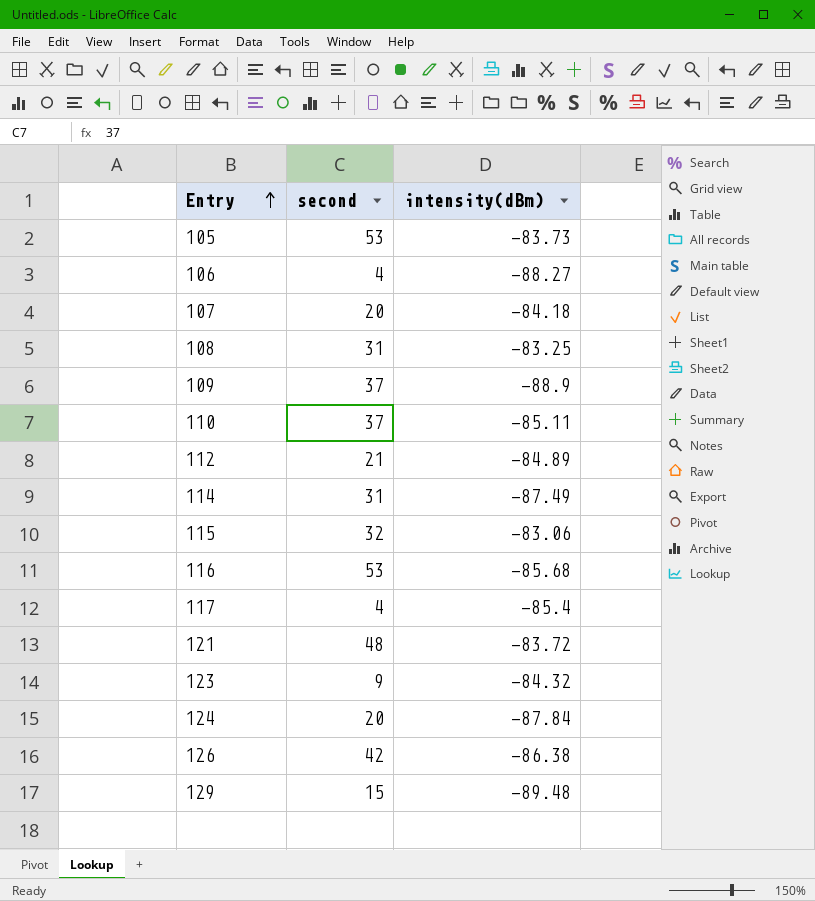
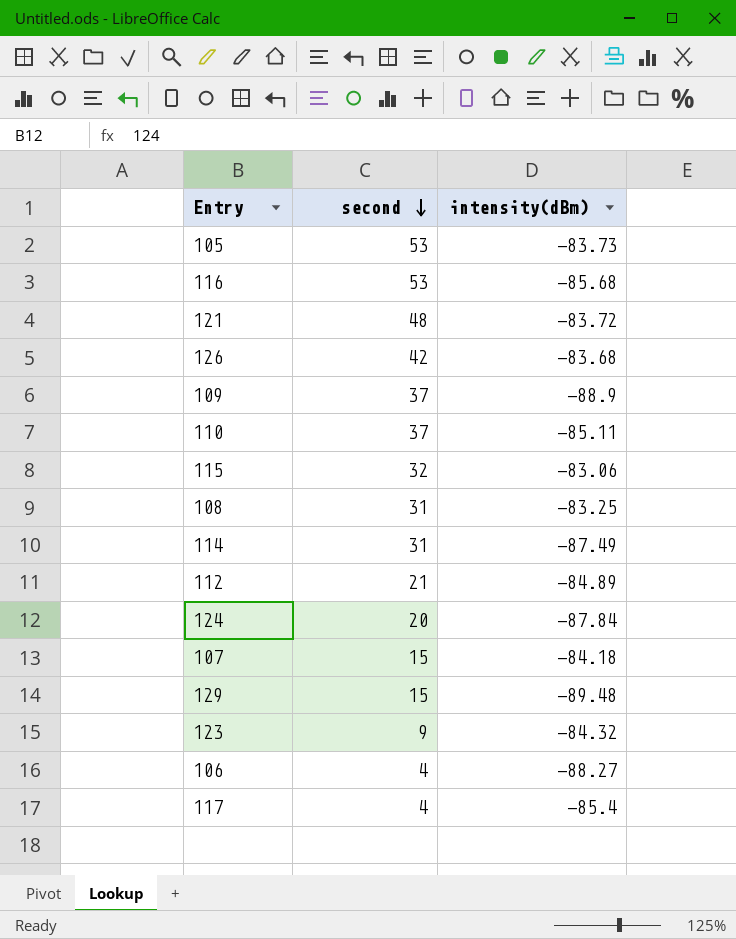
row order: Entry ascending -> second descending
126 | intensity(dBm): -86.38 -> -83.68
107 | second: 20 -> 15

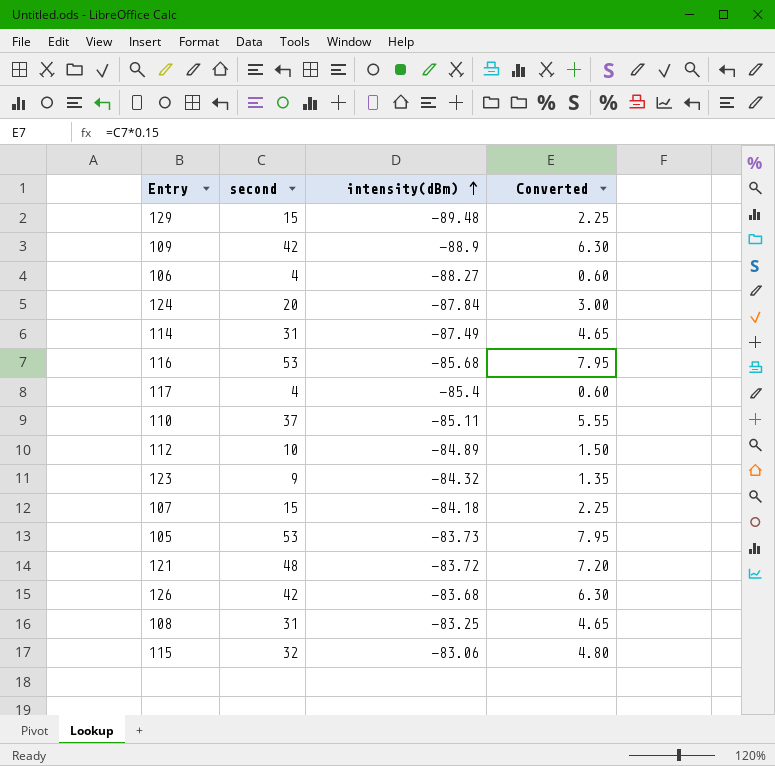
row order: second descending -> intensity(dBm) ascending
column Converted | formula: none -> [second] * 0.15
109 | second: 37 -> 42
112 | second: 21 -> 10

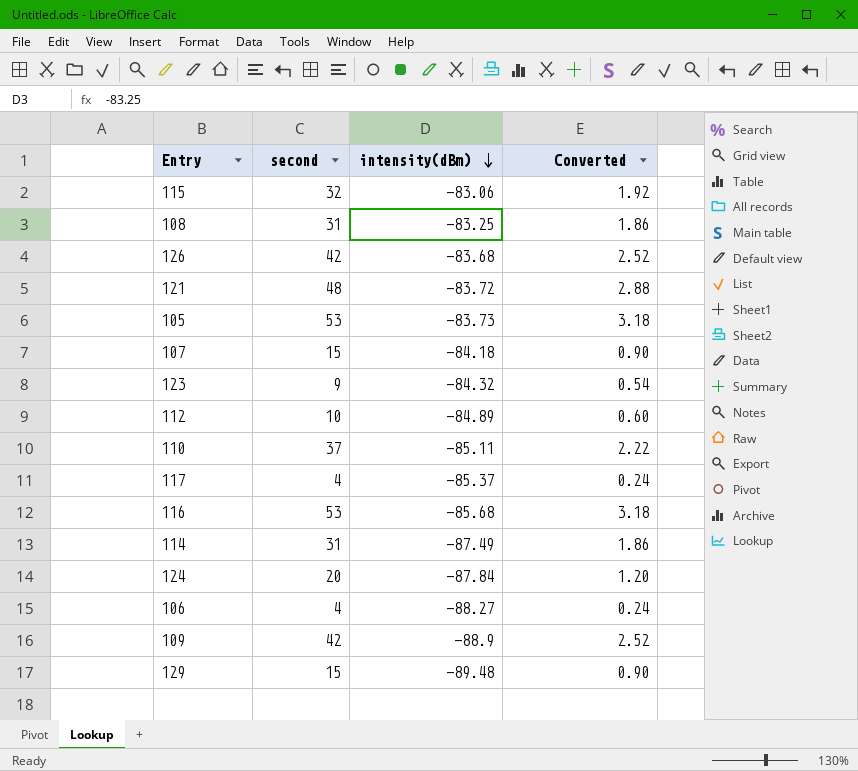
row order: intensity(dBm) ascending -> intensity(dBm) descending
column Converted | formula: [second] * 0.15 -> [second] * 0.06
117 | intensity(dBm): -85.4 -> -85.37

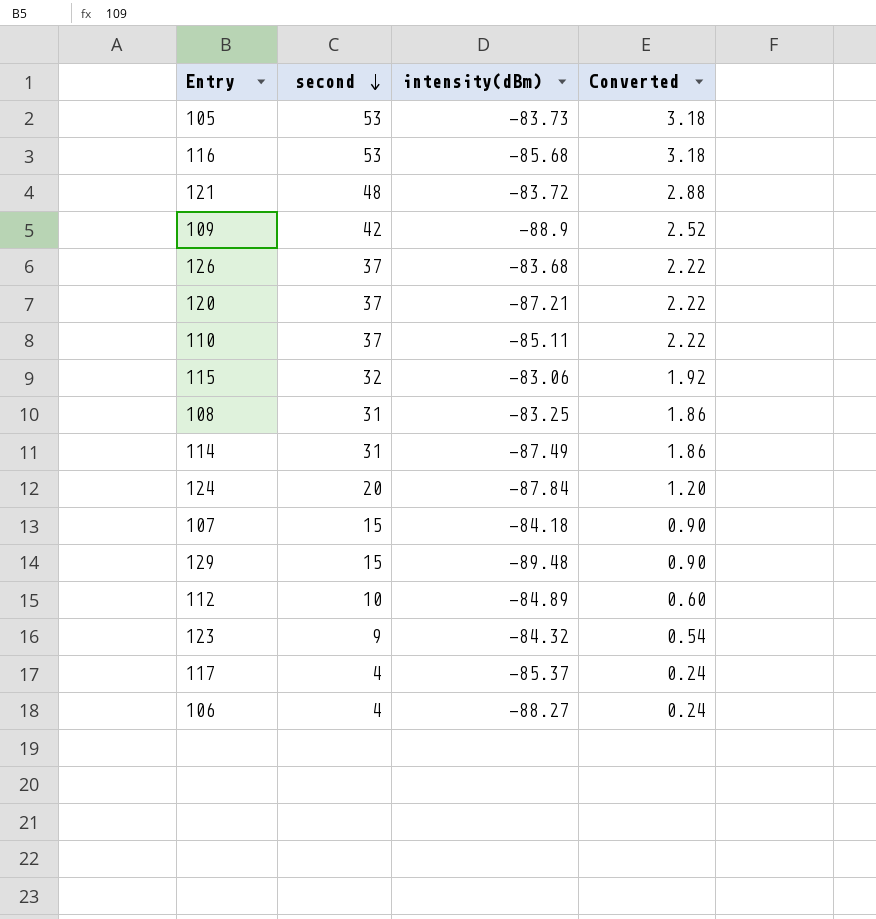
row order: intensity(dBm) descending -> second descending
126 | second: 42 -> 37
126 | Converted: 2.52 -> 2.22
row 120: none -> 37 | -87.21 | 2.22

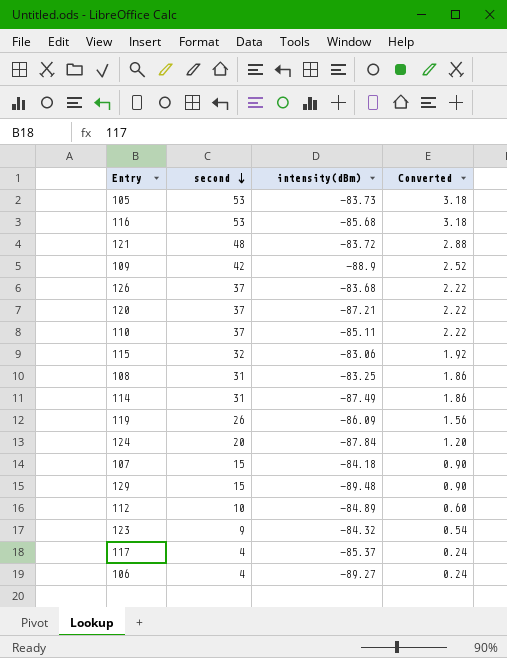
row 119: none -> 26 | -86.09 | 1.56
106 | intensity(dBm): -88.27 -> -89.27

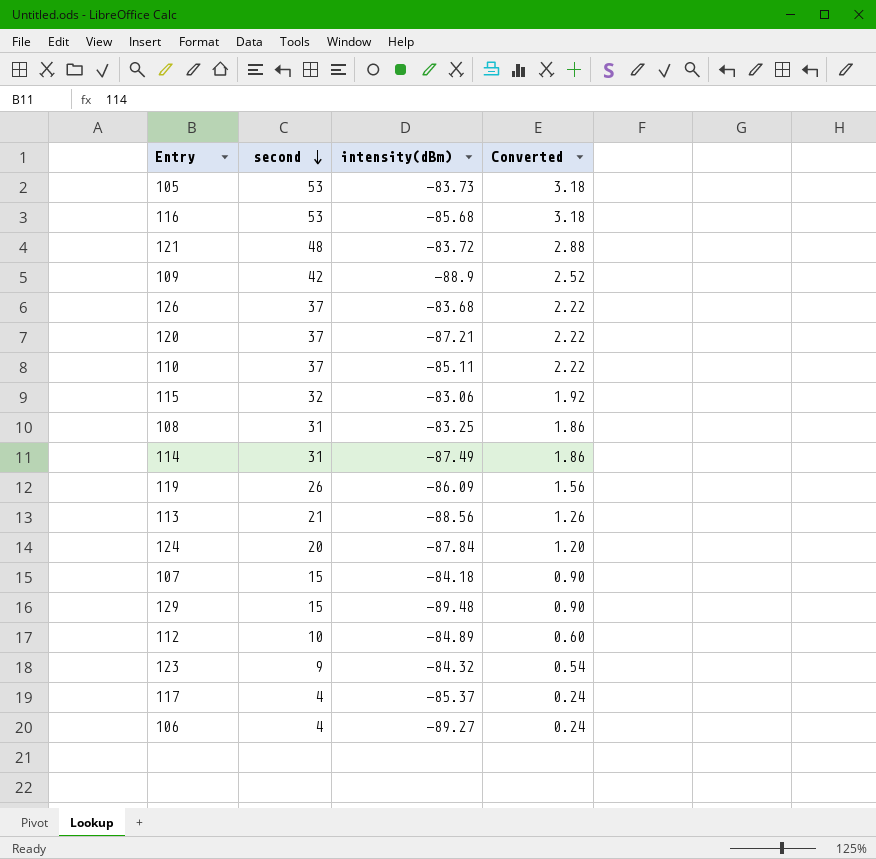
row 113: none -> 21 | -88.56 | 1.26

